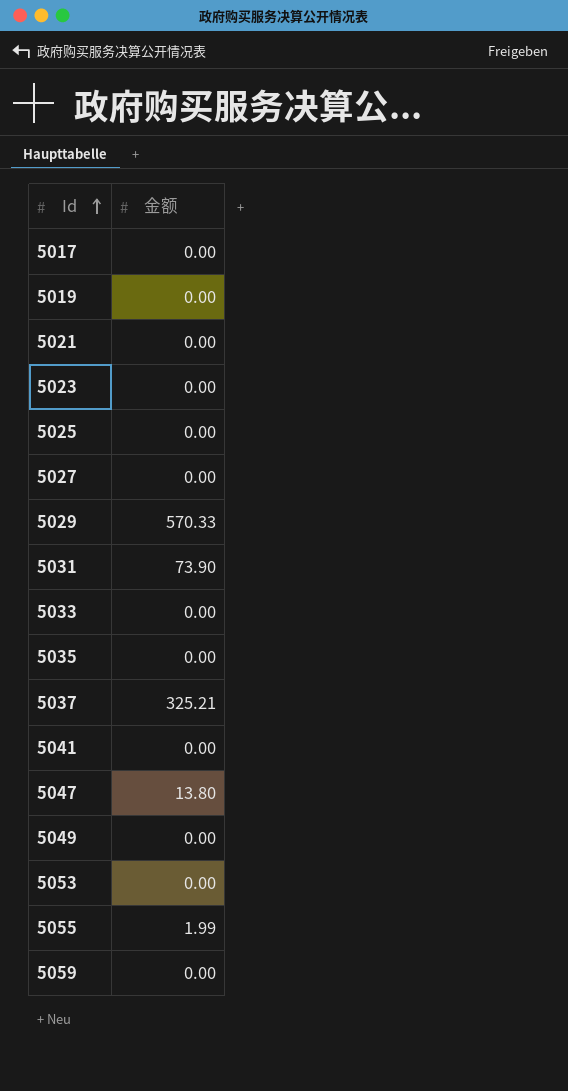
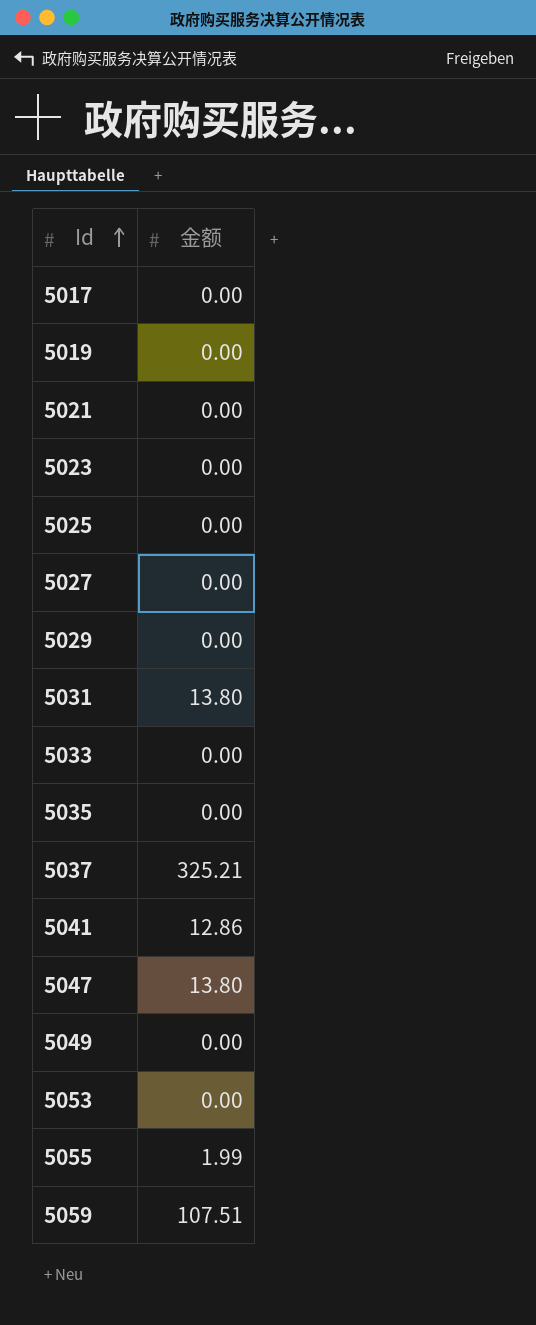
5029 | 金额: 570.33 -> 0.00
5031 | 金额: 73.90 -> 13.80
5041 | 金额: 0.00 -> 12.86
5059 | 金额: 0.00 -> 107.51

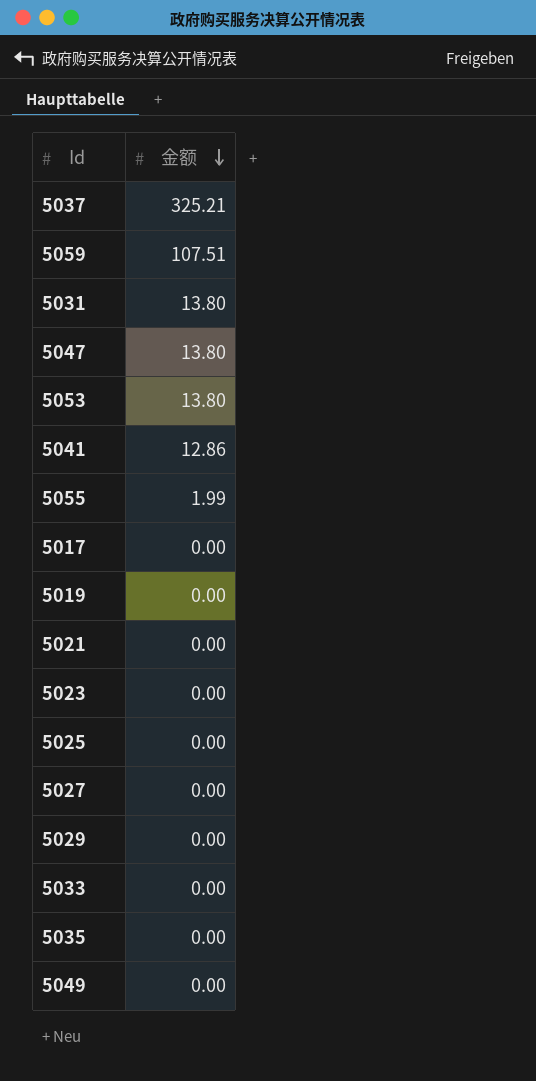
row order: Id ascending -> 金额 descending
5053 | 金额: 0.00 -> 13.80

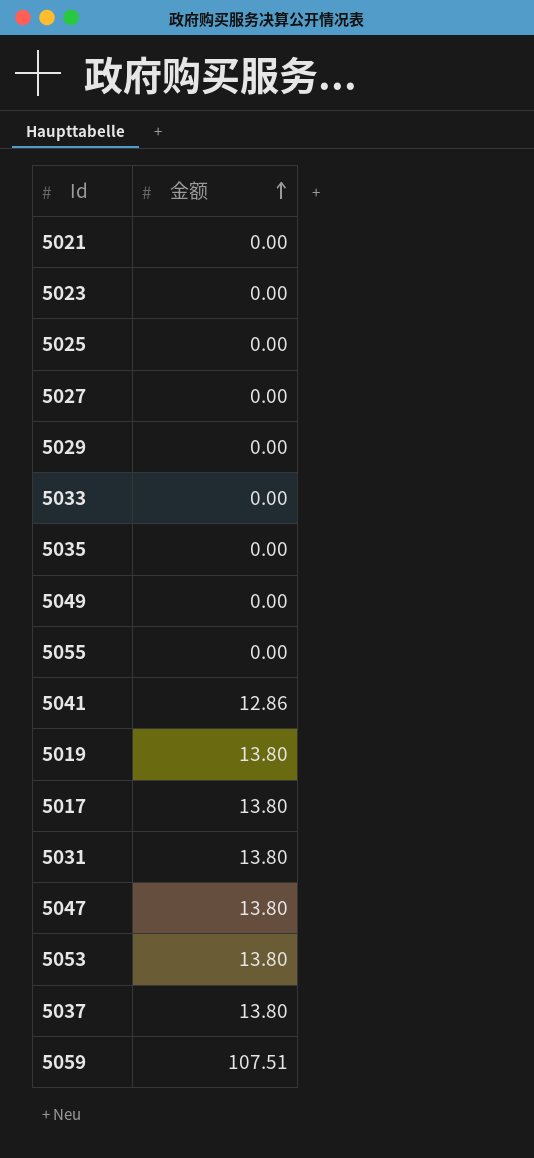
row order: 金额 descending -> 金额 ascending
5055 | 金额: 1.99 -> 0.00
5019 | 金额: 0.00 -> 13.80
5017 | 金额: 0.00 -> 13.80
5037 | 金额: 325.21 -> 13.80

